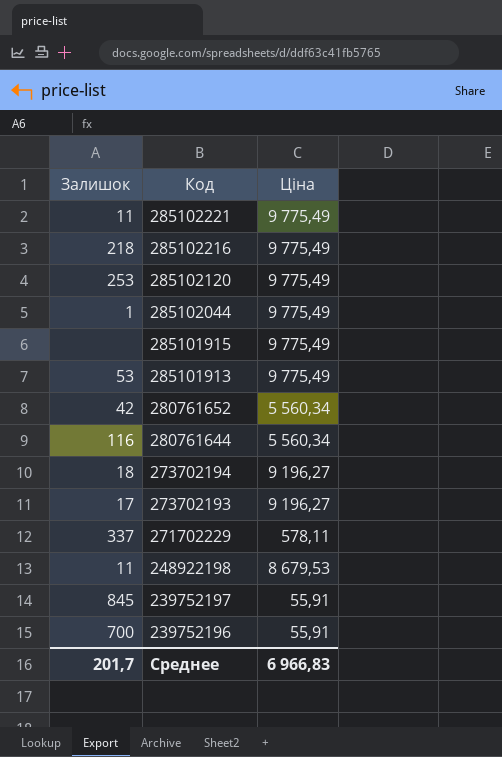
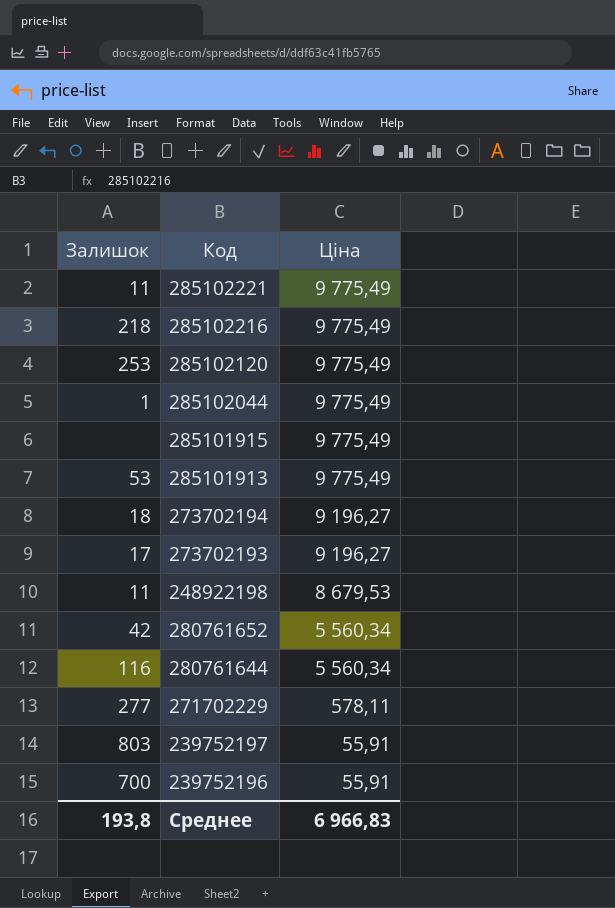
row order: Код descending -> Ціна descending
271702229 | Залишок: 337 -> 277
239752197 | Залишок: 845 -> 803
Среднее | Залишок: 201,7 -> 193,8

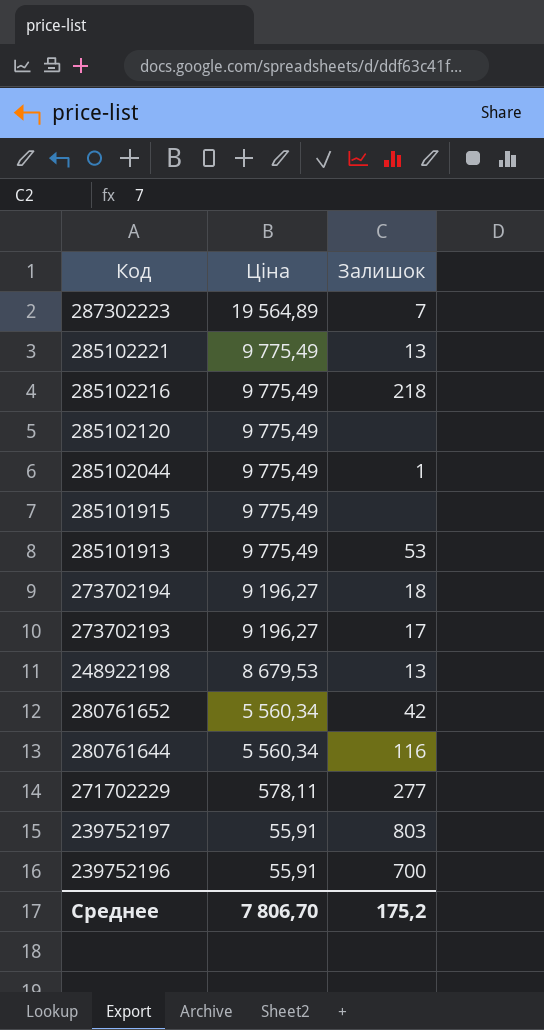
column Залишок | position: 1 -> 3
row 287302223: none -> 19 564,89 | 7
285102221 | Залишок: 11 -> 13
285102120 | Залишок: 253 -> none
248922198 | Залишок: 11 -> 13
Среднее | Ціна: 6 966,83 -> 7 806,70
Среднее | Залишок: 193,8 -> 175,2

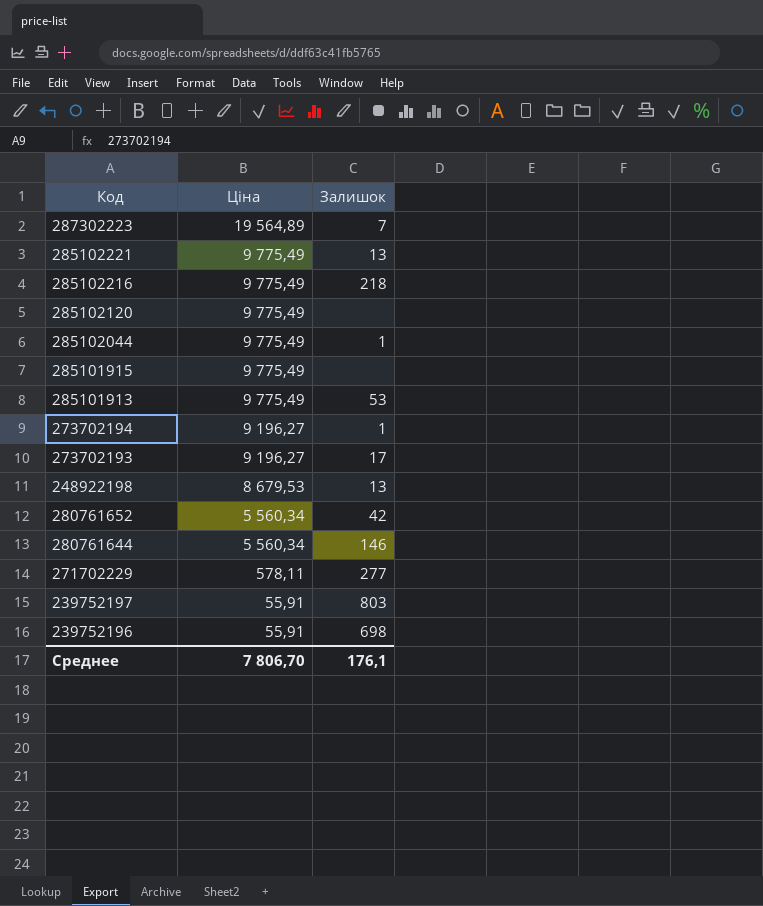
273702194 | Залишок: 18 -> 1
280761644 | Залишок: 116 -> 146
239752196 | Залишок: 700 -> 698
Среднее | Залишок: 175,2 -> 176,1

